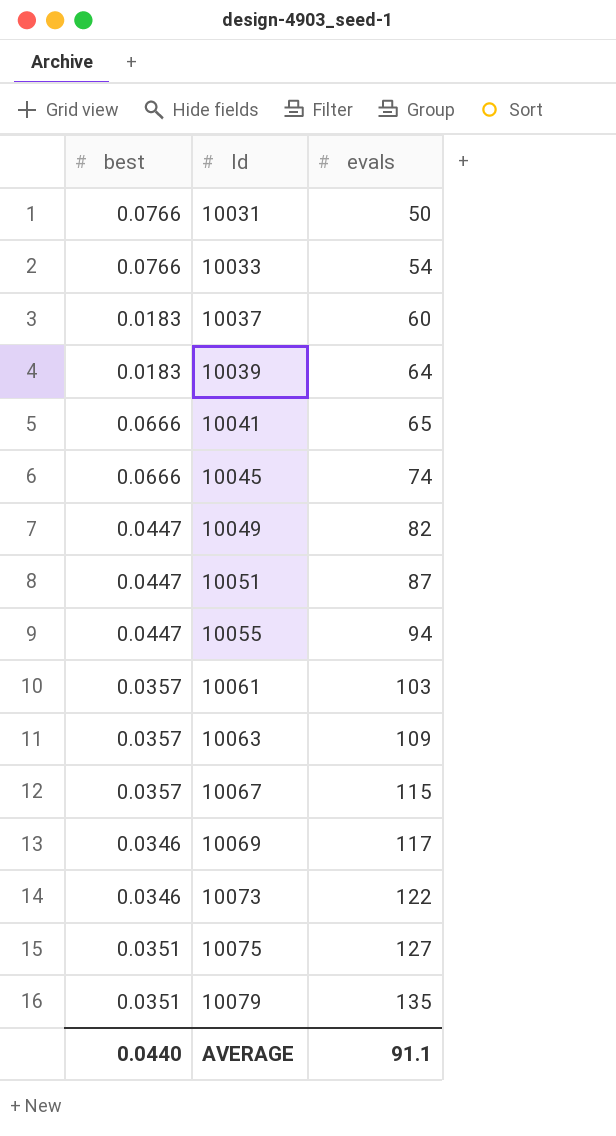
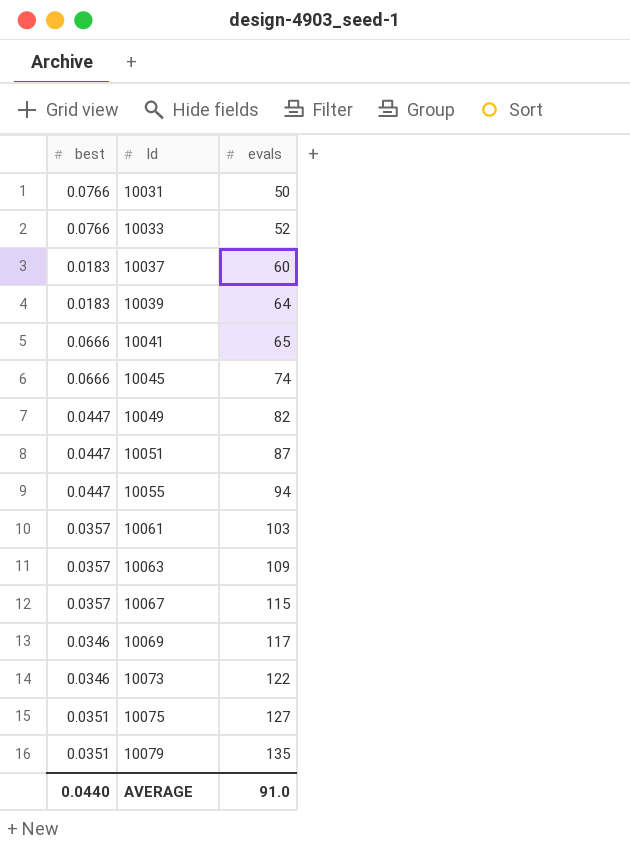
10033 | evals: 54 -> 52
AVERAGE | evals: 91.1 -> 91.0

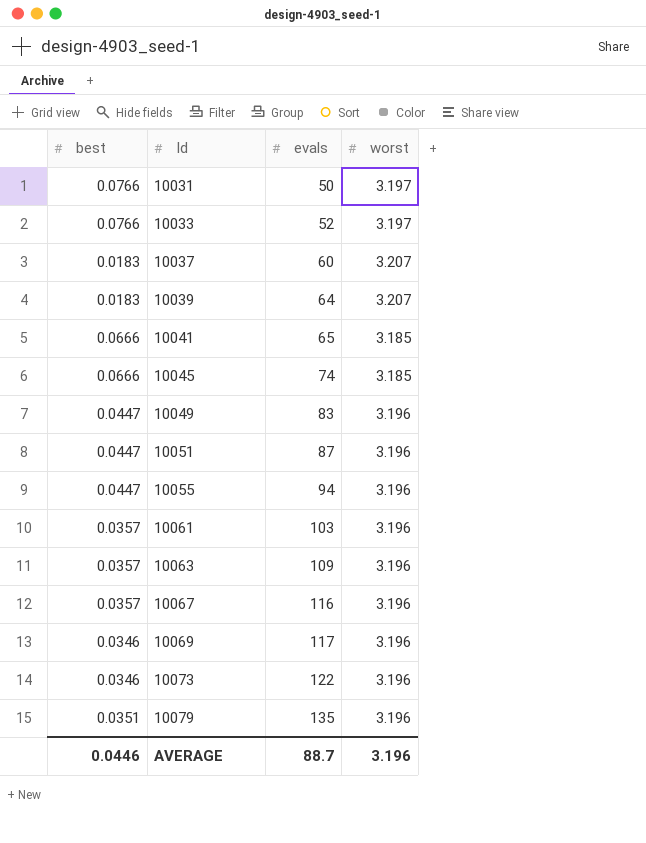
column worst | position: none -> 4
row 10075: 0.0351 | 127 -> none
10049 | evals: 82 -> 83
10067 | evals: 115 -> 116
AVERAGE | best: 0.0440 -> 0.0446
AVERAGE | evals: 91.0 -> 88.7

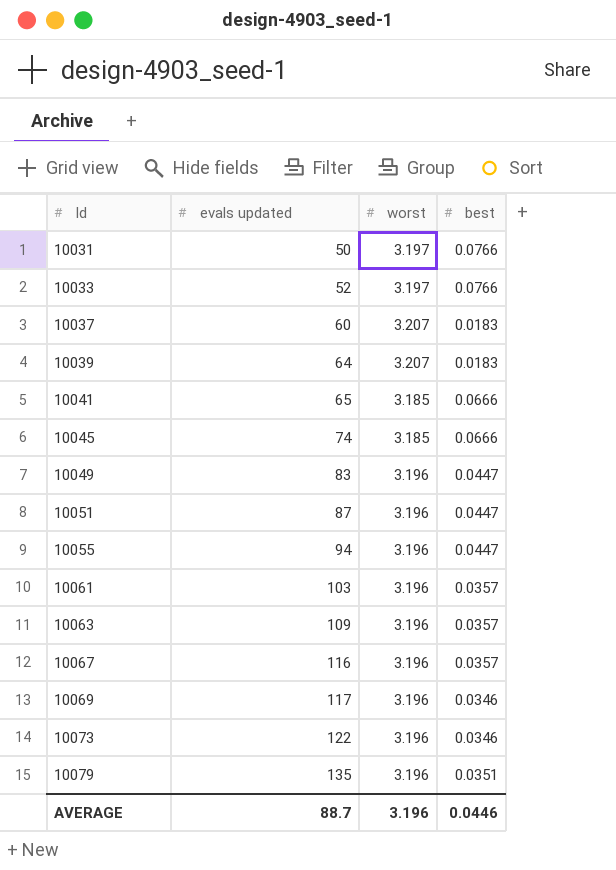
column name: evals -> evals updated
column best | position: 1 -> 4

